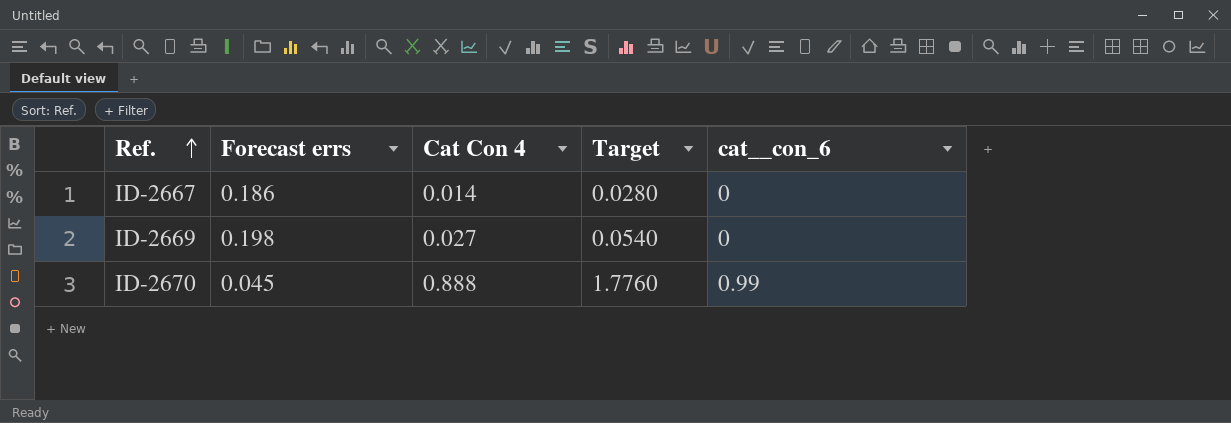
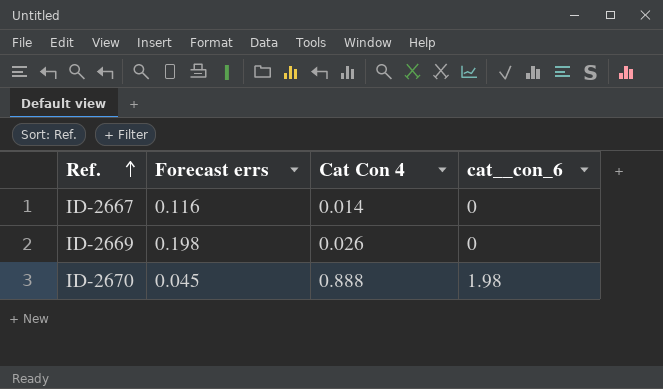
column Target | formula: [Cat Con 4] * 2 -> none
ID-2667 | Forecast errs: 0.186 -> 0.116
ID-2669 | Cat Con 4: 0.027 -> 0.026
ID-2670 | cat__con_6: 0.99 -> 1.98

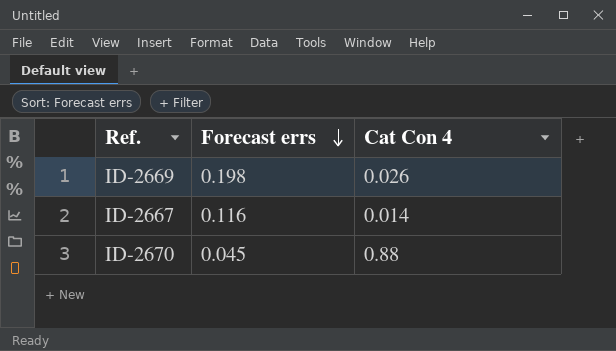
row order: Ref. ascending -> Forecast errs descending
column cat__con_6 | position: 4 -> none
ID-2670 | Cat Con 4: 0.888 -> 0.88

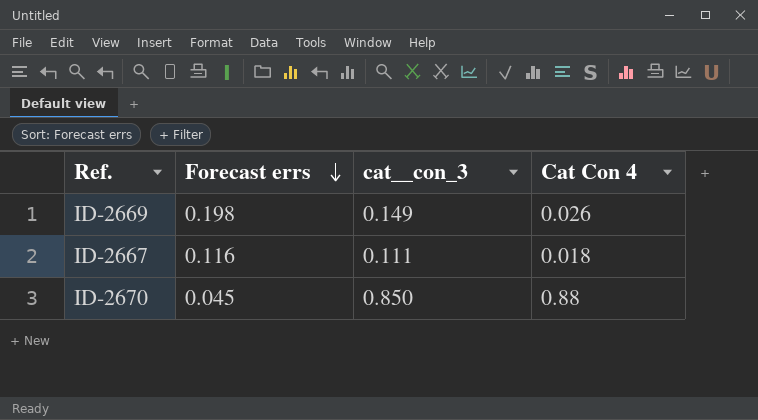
column cat__con_3 | position: none -> 3
ID-2667 | Cat Con 4: 0.014 -> 0.018

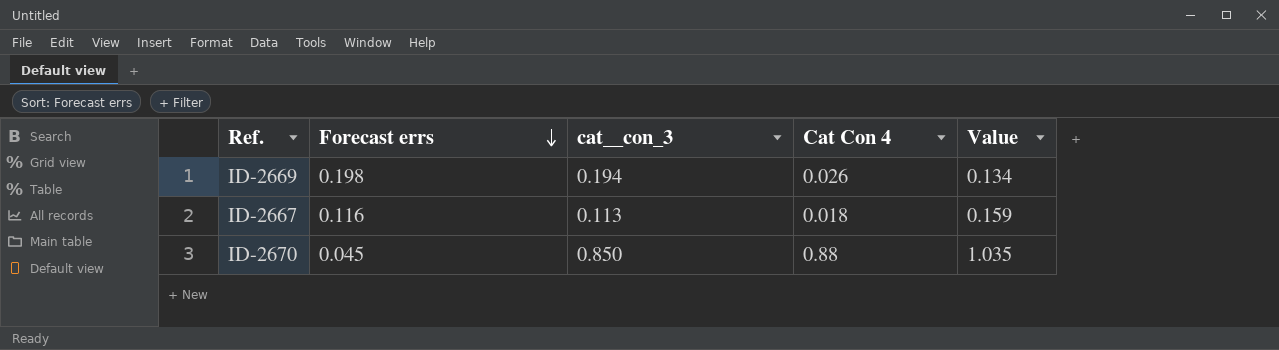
column Value | formula: none -> [Cat Con 4] / [cat__con_3]
ID-2669 | cat__con_3: 0.149 -> 0.194
ID-2667 | cat__con_3: 0.111 -> 0.113

